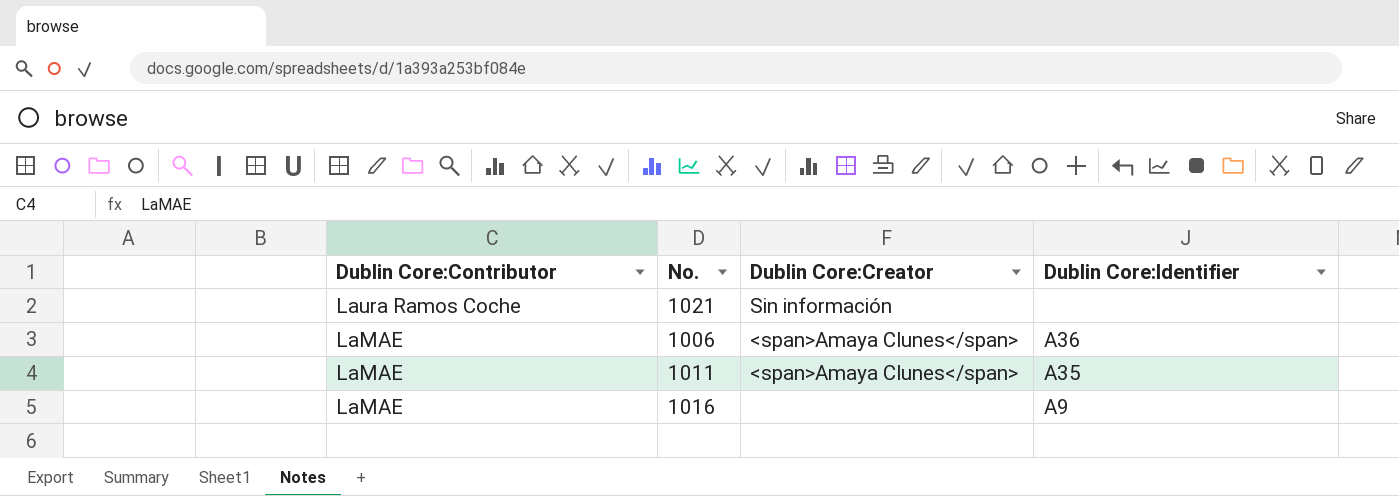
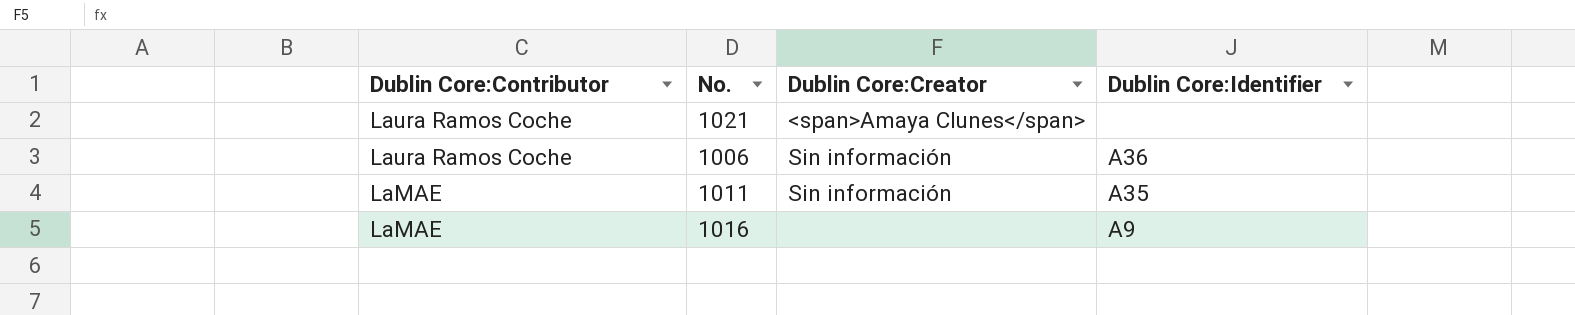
1021 | Dublin Core:Creator: Sin información -> <span>Amaya Clunes</span>
1006 | Dublin Core:Contributor: LaMAE -> Laura Ramos Coche
1006 | Dublin Core:Creator: <span>Amaya Clunes</span> -> Sin información
1011 | Dublin Core:Creator: <span>Amaya Clunes</span> -> Sin información

